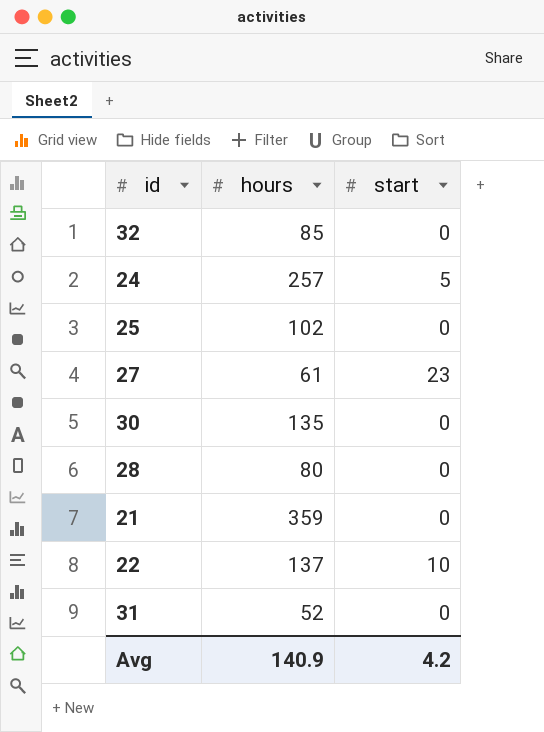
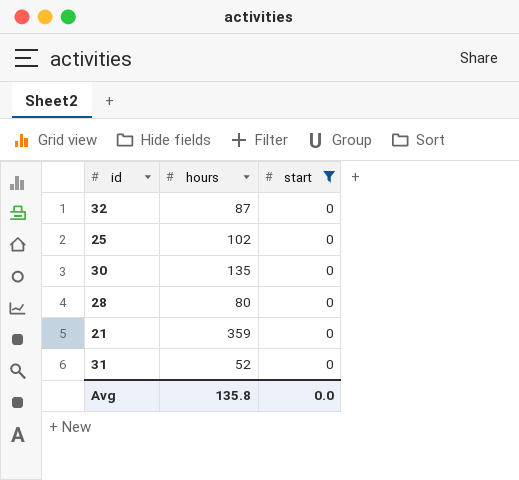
filter: none -> start = 0
32 | hours: 85 -> 87
Avg | hours: 140.9 -> 135.8
Avg | start: 4.2 -> 0.0

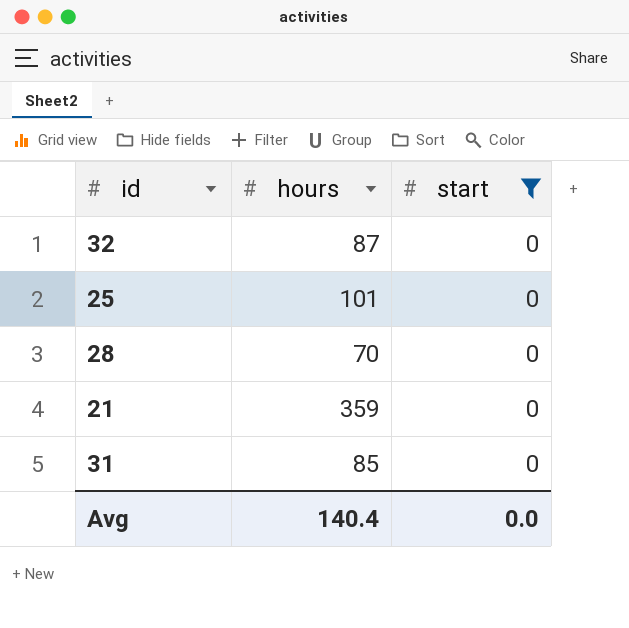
row 30: 135 | 0 -> none
25 | hours: 102 -> 101
28 | hours: 80 -> 70
31 | hours: 52 -> 85
Avg | hours: 135.8 -> 140.4

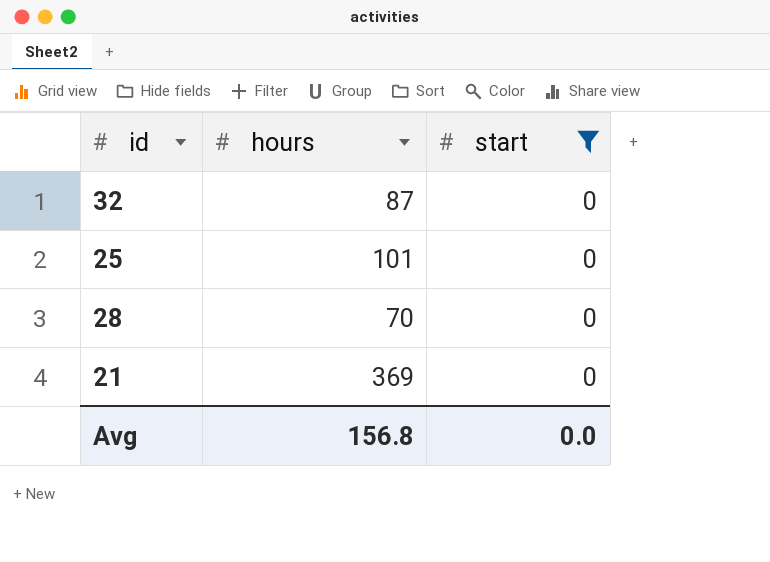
row 31: 85 | 0 -> none
21 | hours: 359 -> 369
Avg | hours: 140.4 -> 156.8

